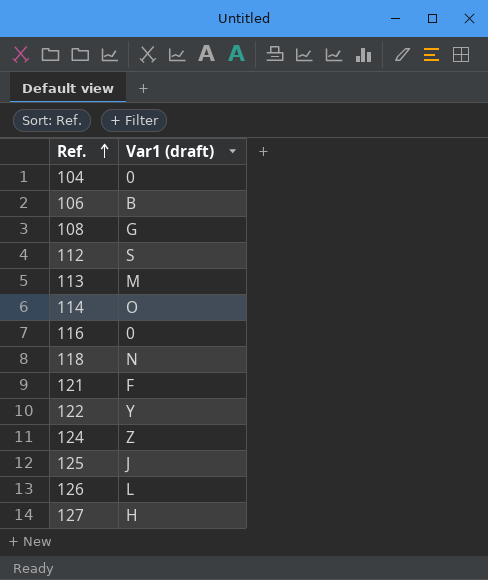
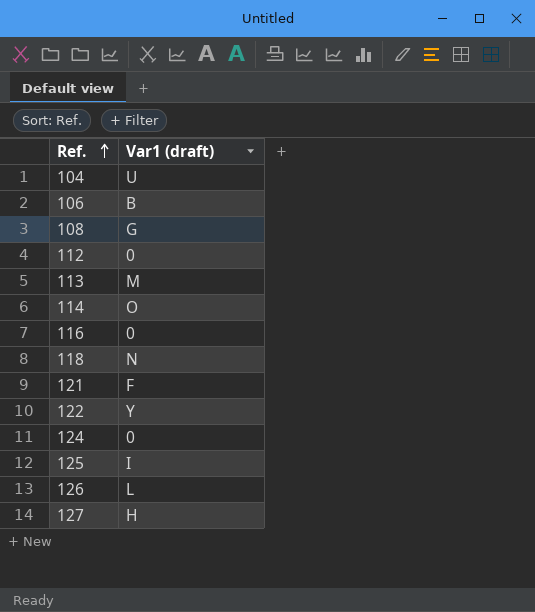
104 | Var1 (draft): 0 -> U
112 | Var1 (draft): S -> 0
124 | Var1 (draft): Z -> 0
125 | Var1 (draft): J -> I

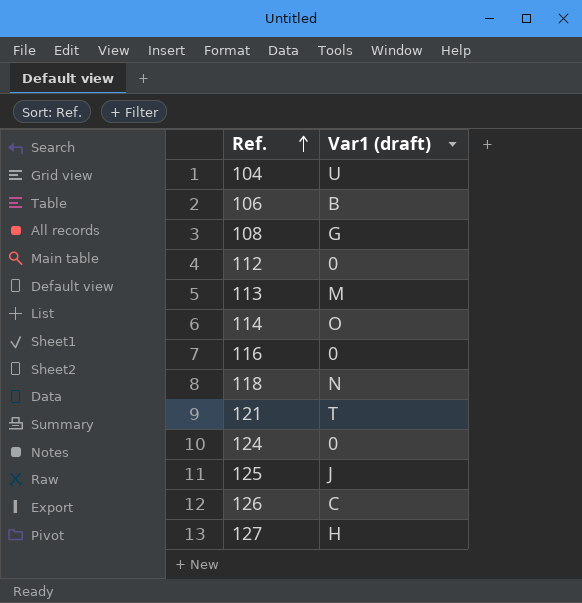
row 122: Y -> none
121 | Var1 (draft): F -> T
125 | Var1 (draft): I -> J
126 | Var1 (draft): L -> C

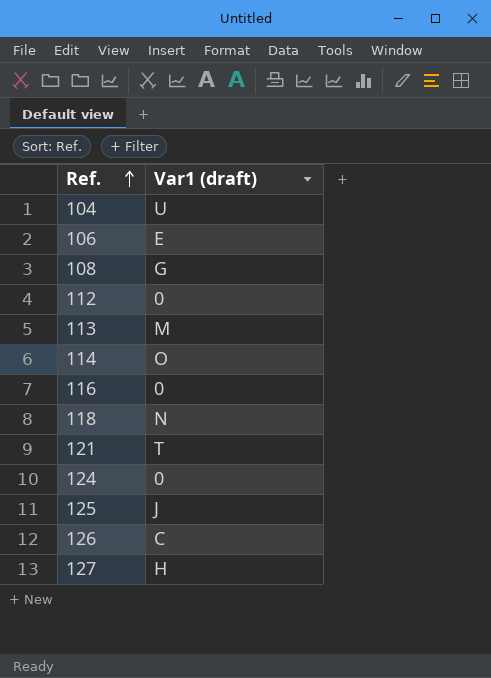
106 | Var1 (draft): B -> E

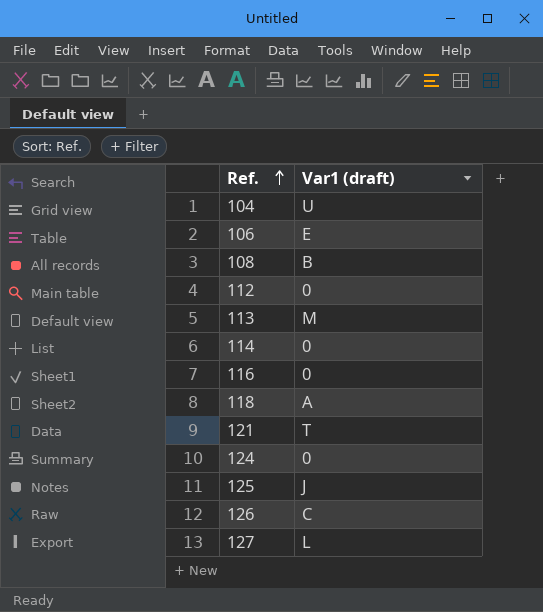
108 | Var1 (draft): G -> B
114 | Var1 (draft): O -> 0
118 | Var1 (draft): N -> A
127 | Var1 (draft): H -> L

